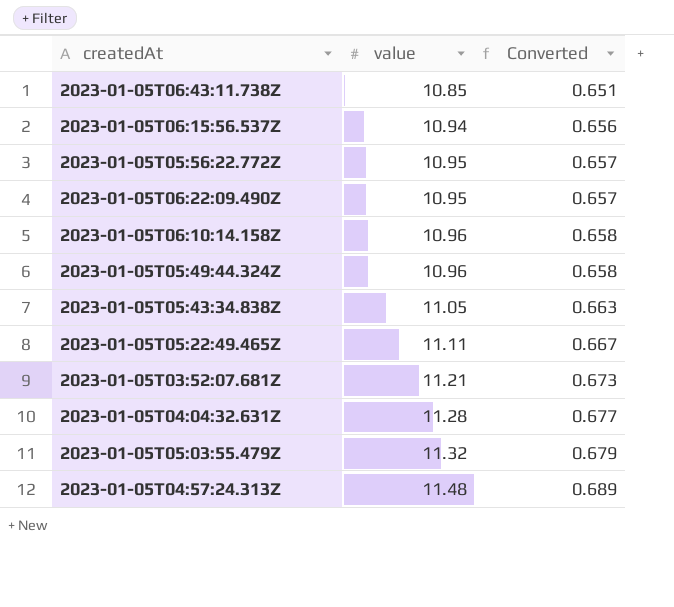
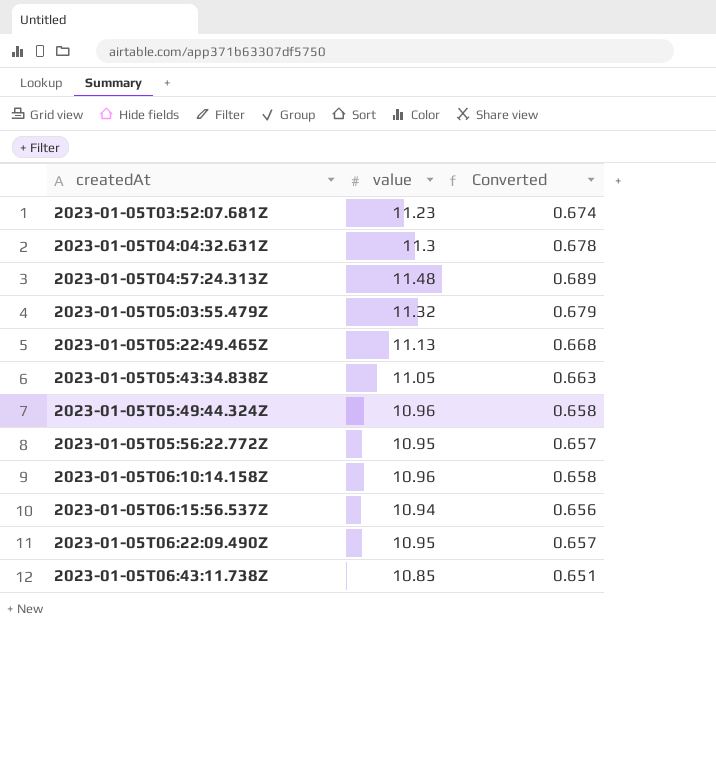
row order: value ascending -> createdAt ascending
2023-01-05T03:52:07.681Z | value: 11.21 -> 11.23
2023-01-05T03:52:07.681Z | Converted: 0.673 -> 0.674
2023-01-05T04:04:32.631Z | value: 11.28 -> 11.3
2023-01-05T04:04:32.631Z | Converted: 0.677 -> 0.678
2023-01-05T05:22:49.465Z | value: 11.11 -> 11.13
2023-01-05T05:22:49.465Z | Converted: 0.667 -> 0.668

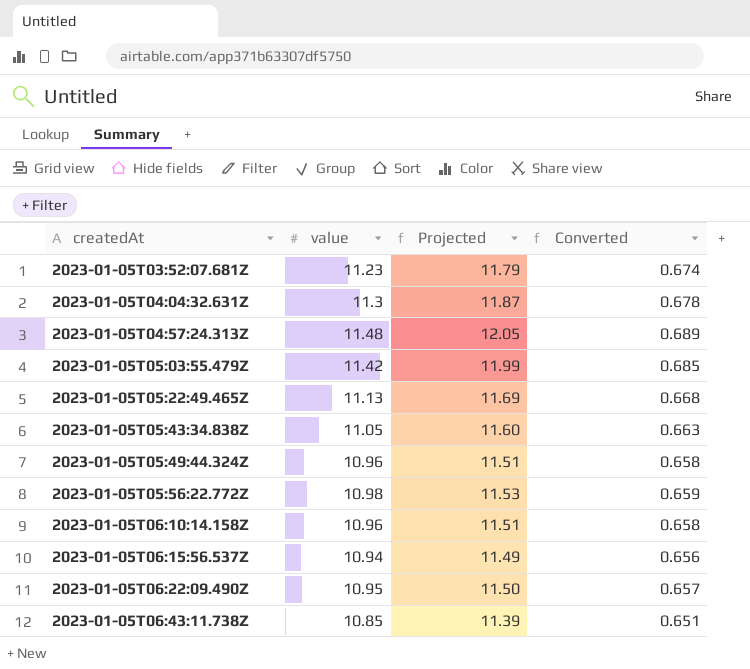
column Projected | formula: none -> [value] * 1.05
2023-01-05T05:03:55.479Z | value: 11.32 -> 11.42
2023-01-05T05:03:55.479Z | Converted: 0.679 -> 0.685
2023-01-05T05:56:22.772Z | value: 10.95 -> 10.98
2023-01-05T05:56:22.772Z | Converted: 0.657 -> 0.659

